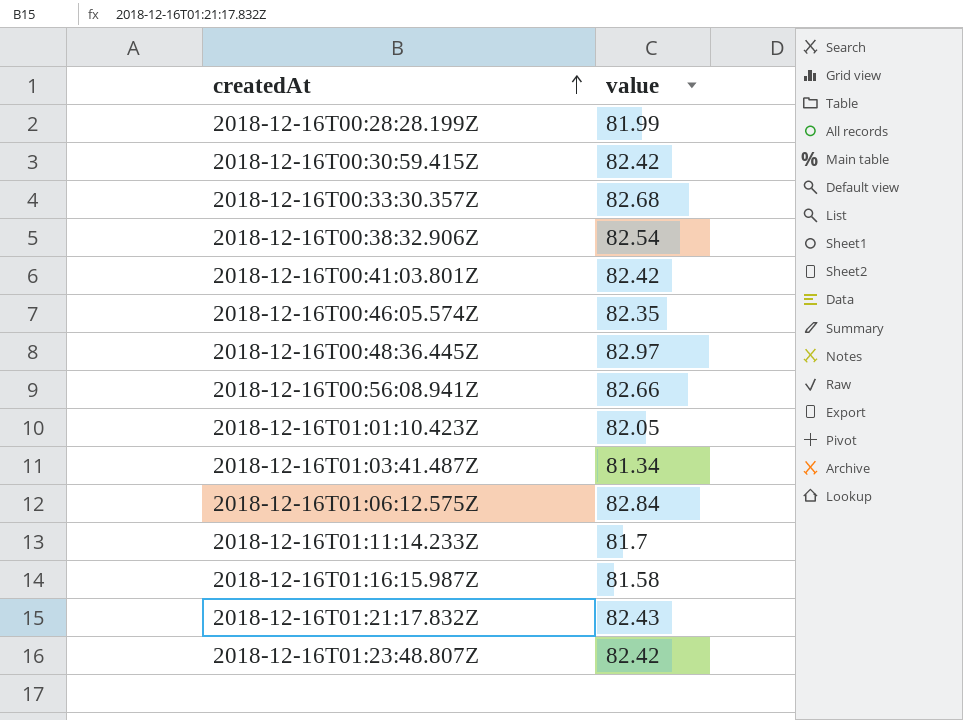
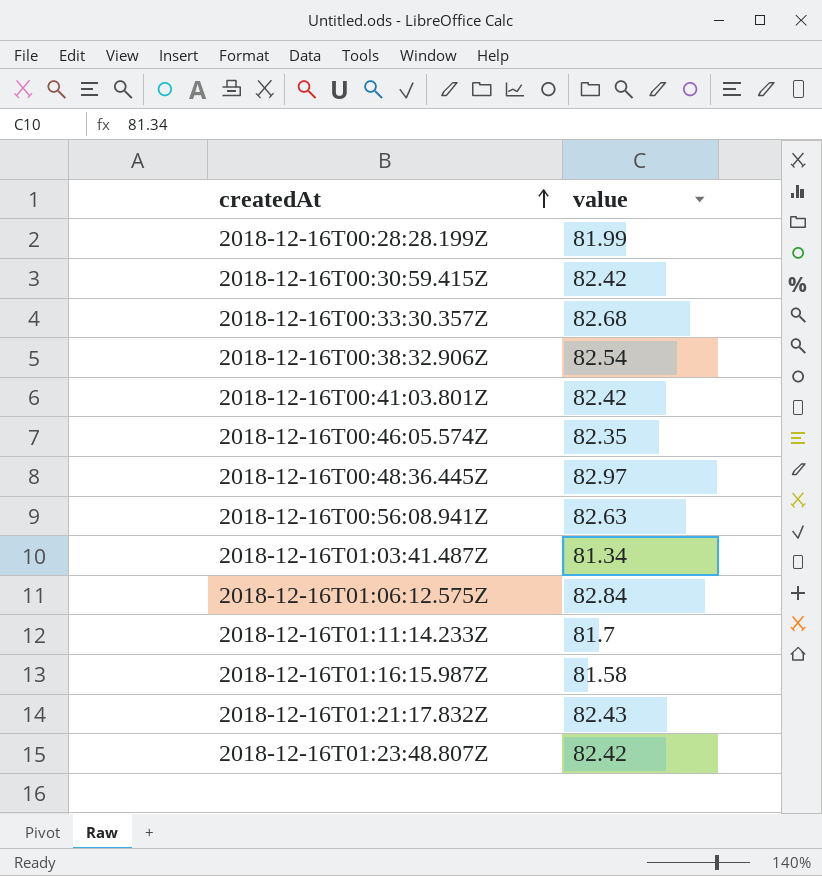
row 2018-12-16T01:01:10.423Z: 82.05 -> none
2018-12-16T00:56:08.941Z | value: 82.66 -> 82.63

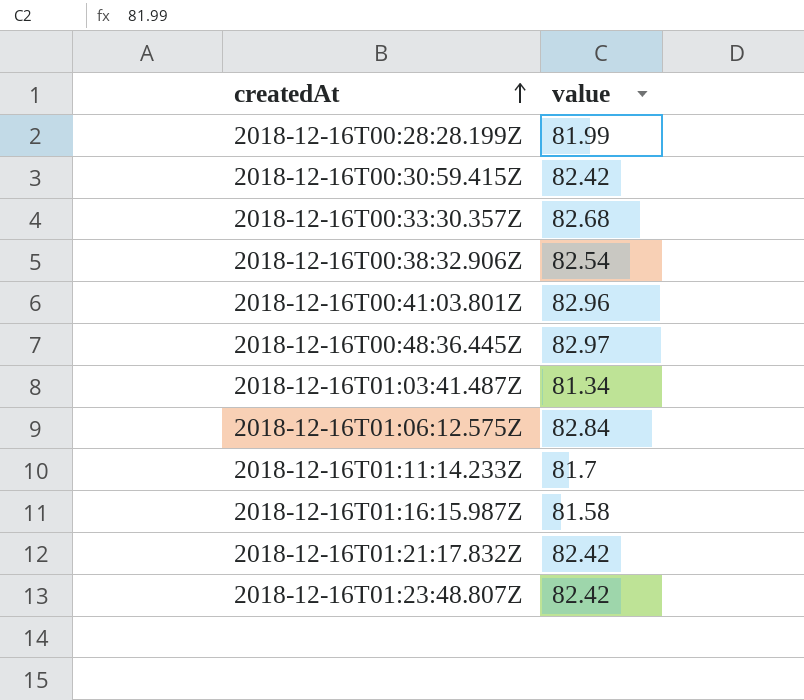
row 2018-12-16T00:46:05.574Z: 82.35 -> none
row 2018-12-16T00:56:08.941Z: 82.63 -> none
2018-12-16T00:41:03.801Z | value: 82.42 -> 82.96
2018-12-16T01:21:17.832Z | value: 82.43 -> 82.42

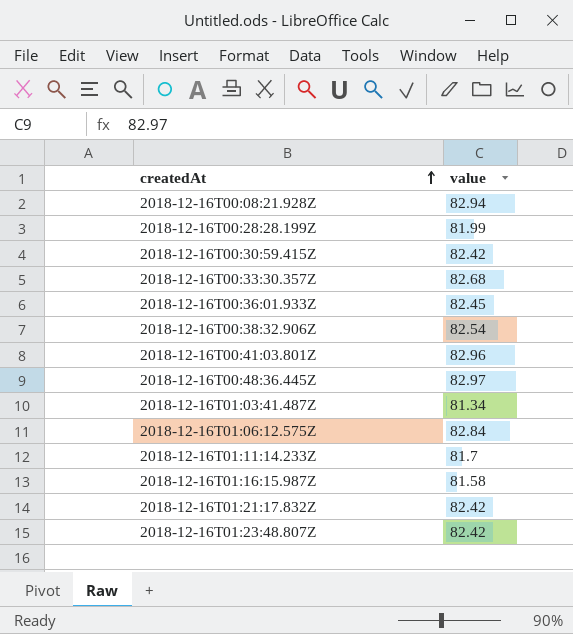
row 2018-12-16T00:08:21.928Z: none -> 82.94
row 2018-12-16T00:36:01.933Z: none -> 82.45

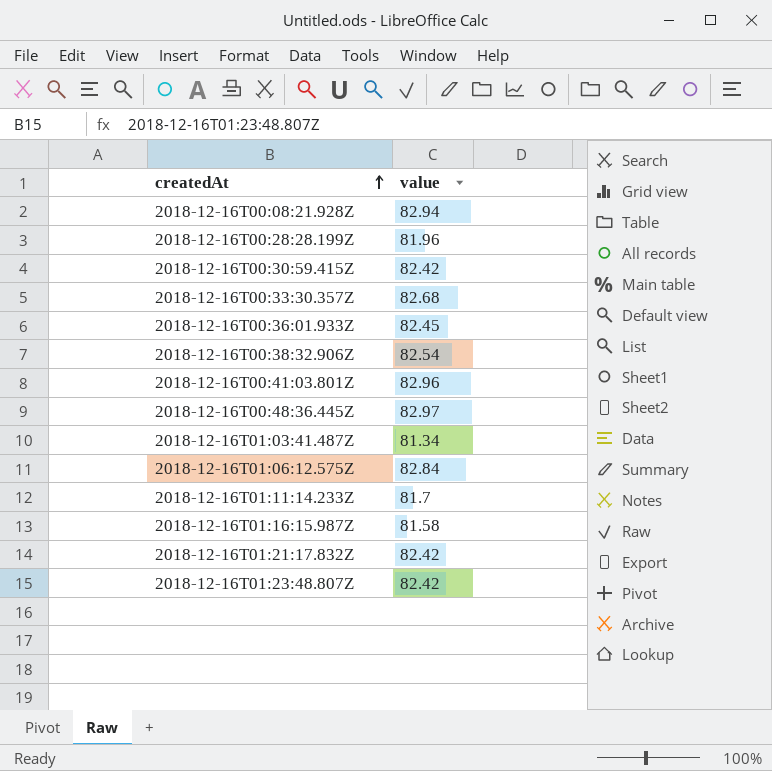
2018-12-16T00:28:28.199Z | value: 81.99 -> 81.96

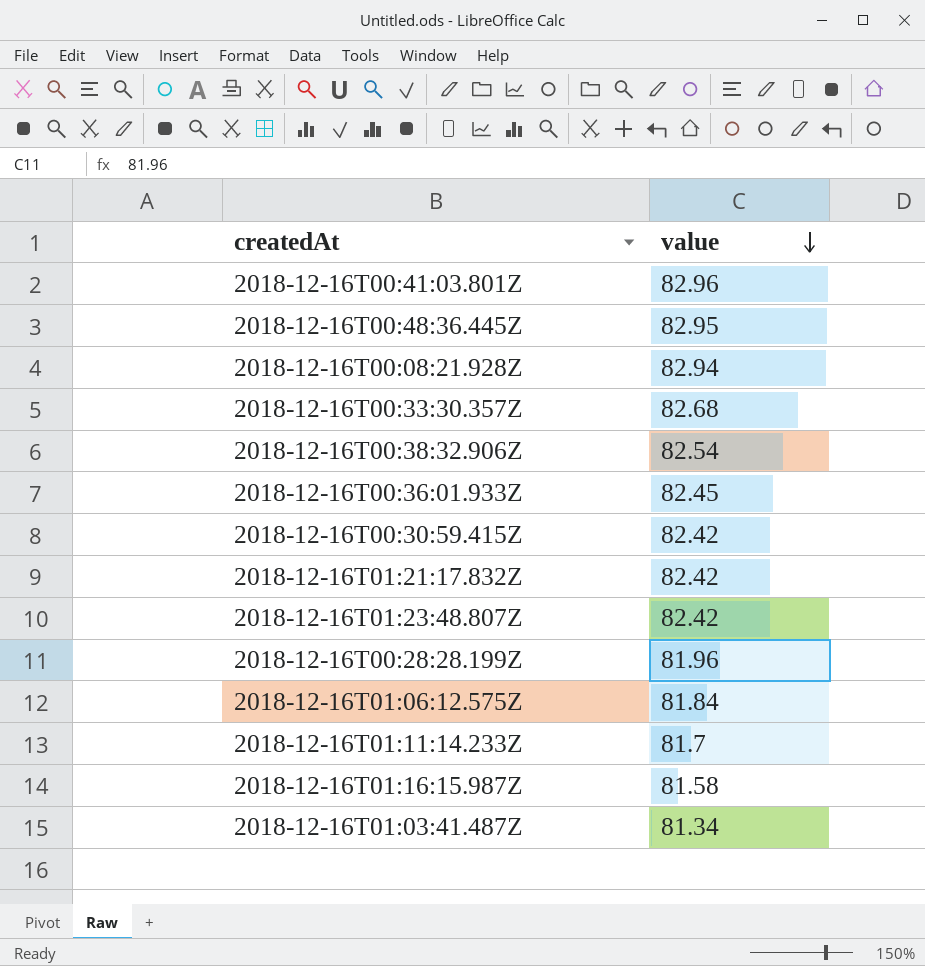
row order: createdAt ascending -> value descending
2018-12-16T00:48:36.445Z | value: 82.97 -> 82.95
2018-12-16T01:06:12.575Z | value: 82.84 -> 81.84

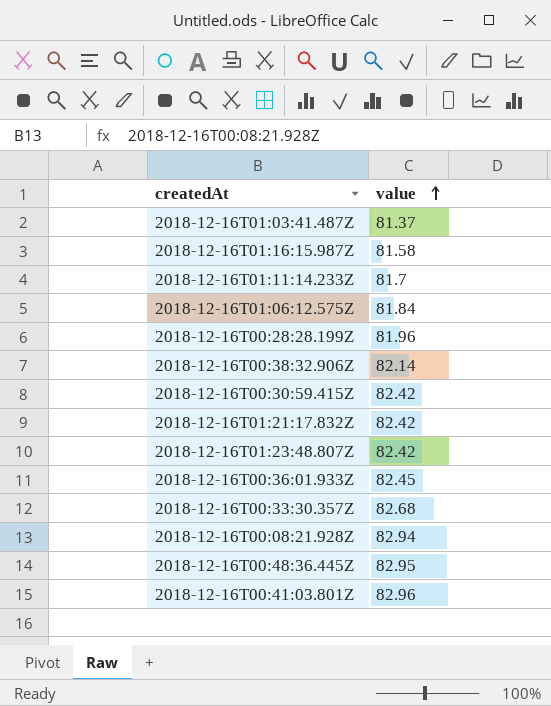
row order: value descending -> value ascending
2018-12-16T01:03:41.487Z | value: 81.34 -> 81.37
2018-12-16T00:38:32.906Z | value: 82.54 -> 82.14

